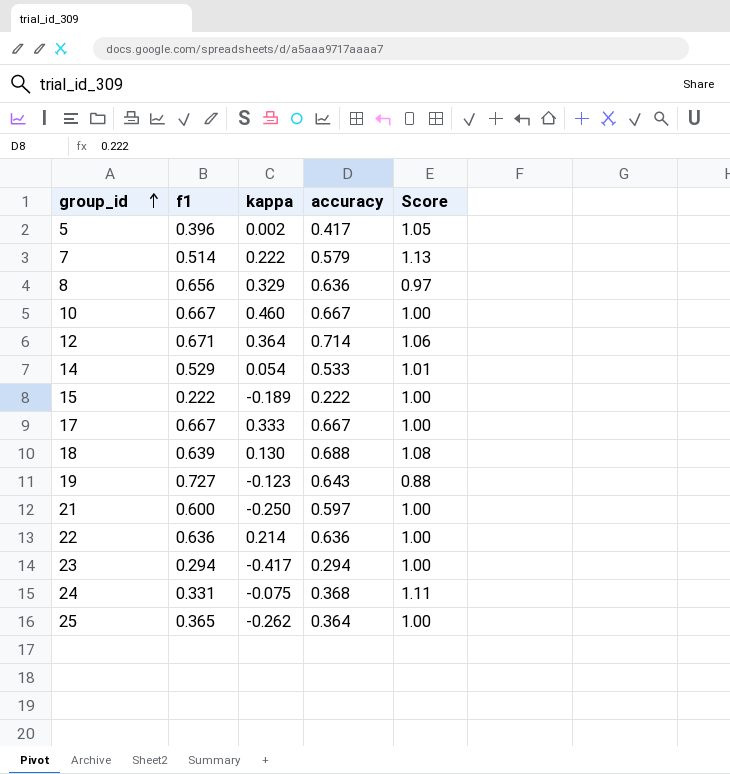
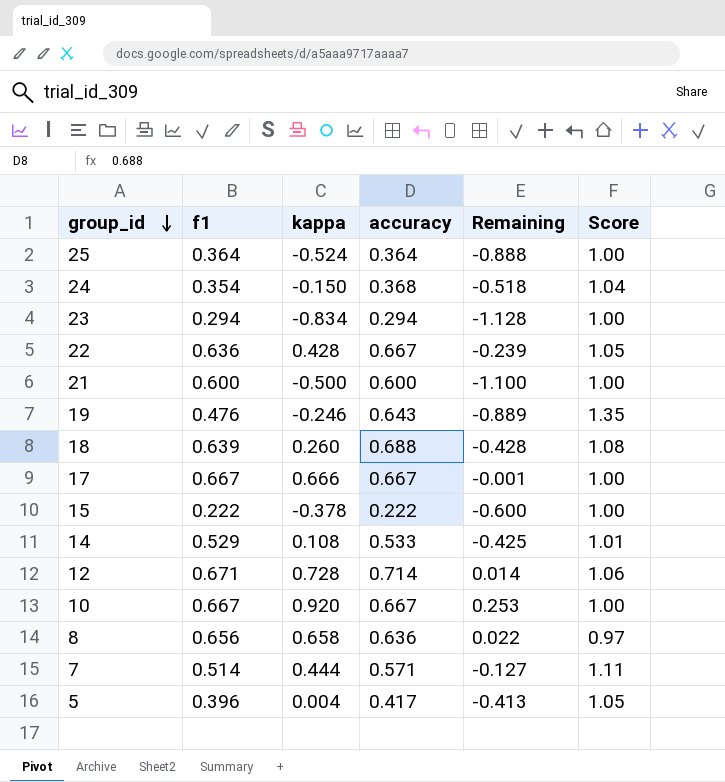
row order: group_id ascending -> group_id descending
column Remaining | formula: none -> [kappa] - [accuracy]
25 | f1: 0.365 -> 0.364
25 | kappa: -0.262 -> -0.524
24 | f1: 0.331 -> 0.354
24 | kappa: -0.075 -> -0.150
24 | Score: 1.11 -> 1.04
23 | kappa: -0.417 -> -0.834
22 | kappa: 0.214 -> 0.428
22 | accuracy: 0.636 -> 0.667
22 | Score: 1.00 -> 1.05
21 | kappa: -0.250 -> -0.500
21 | accuracy: 0.597 -> 0.600
19 | f1: 0.727 -> 0.476
19 | kappa: -0.123 -> -0.246
19 | Score: 0.88 -> 1.35
18 | kappa: 0.130 -> 0.260
17 | kappa: 0.333 -> 0.666
15 | kappa: -0.189 -> -0.378
14 | kappa: 0.054 -> 0.108
12 | kappa: 0.364 -> 0.728
10 | kappa: 0.460 -> 0.920
8 | kappa: 0.329 -> 0.658
7 | kappa: 0.222 -> 0.444
7 | accuracy: 0.579 -> 0.571
7 | Score: 1.13 -> 1.11
5 | kappa: 0.002 -> 0.004

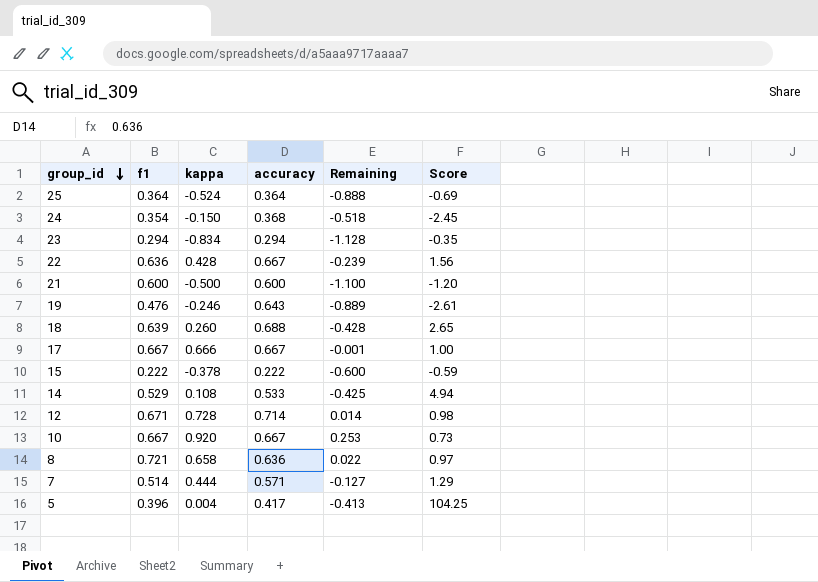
column Score | formula: [accuracy] / [f1] -> [accuracy] / [kappa]
8 | f1: 0.656 -> 0.721

